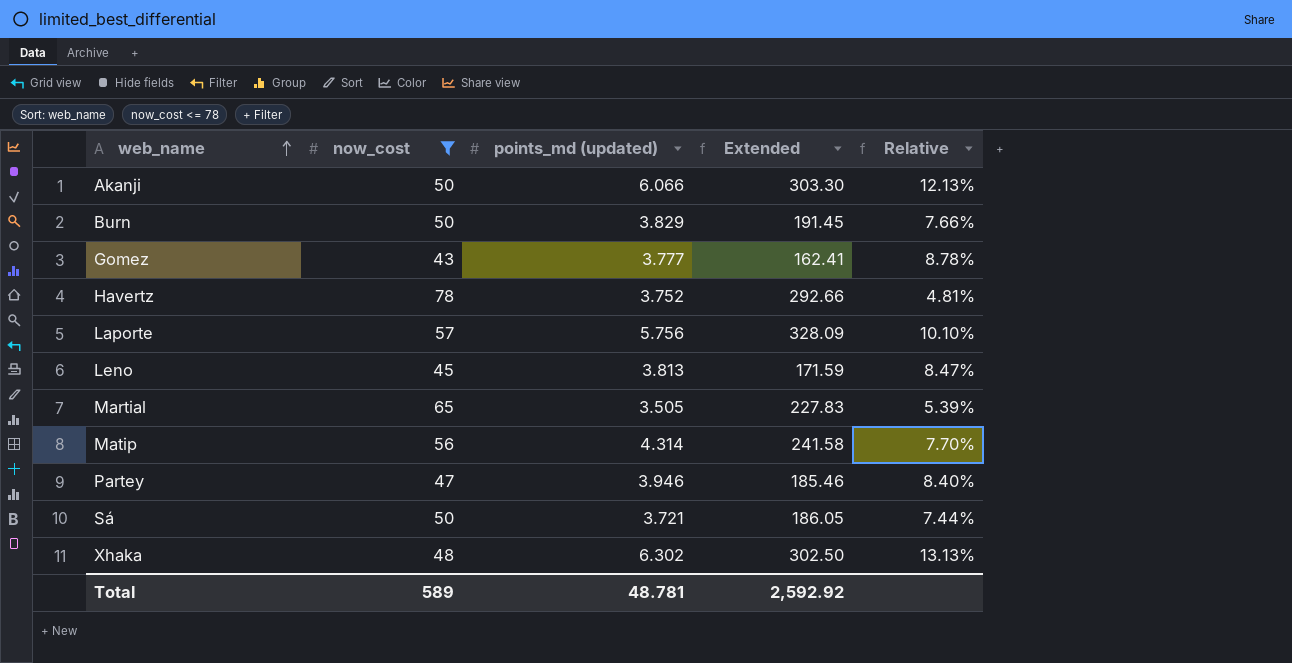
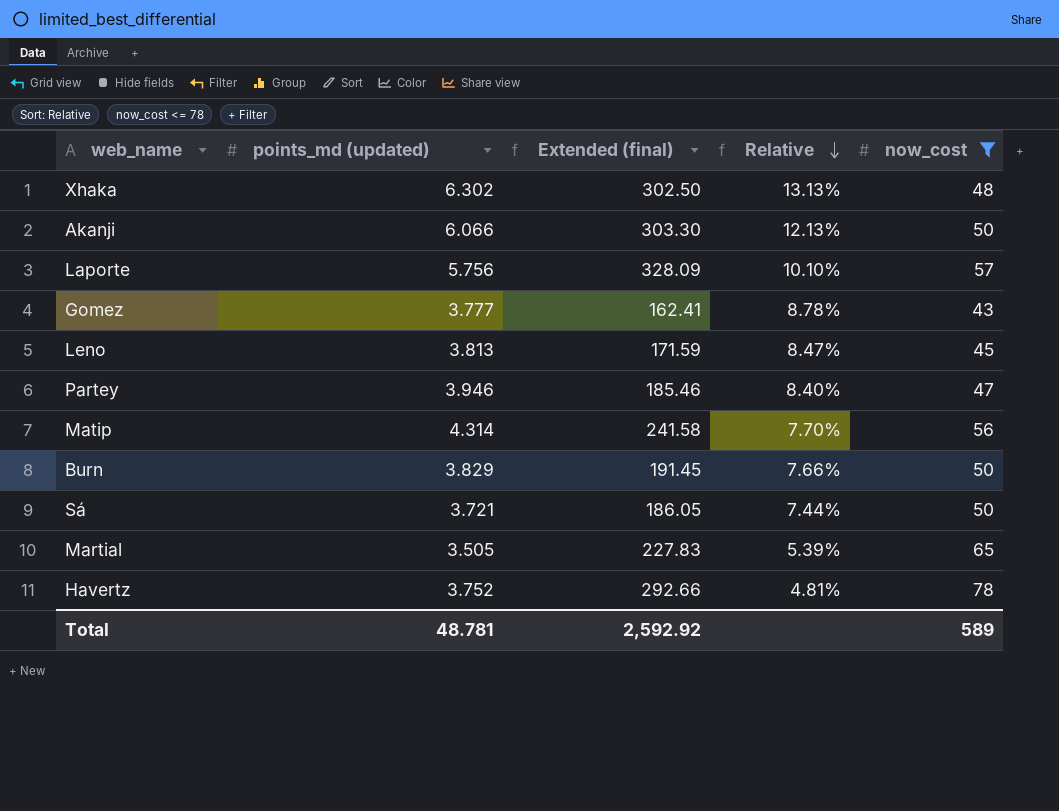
row order: web_name ascending -> Relative descending
column name: Extended -> Extended (final)
column now_cost | position: 2 -> 5

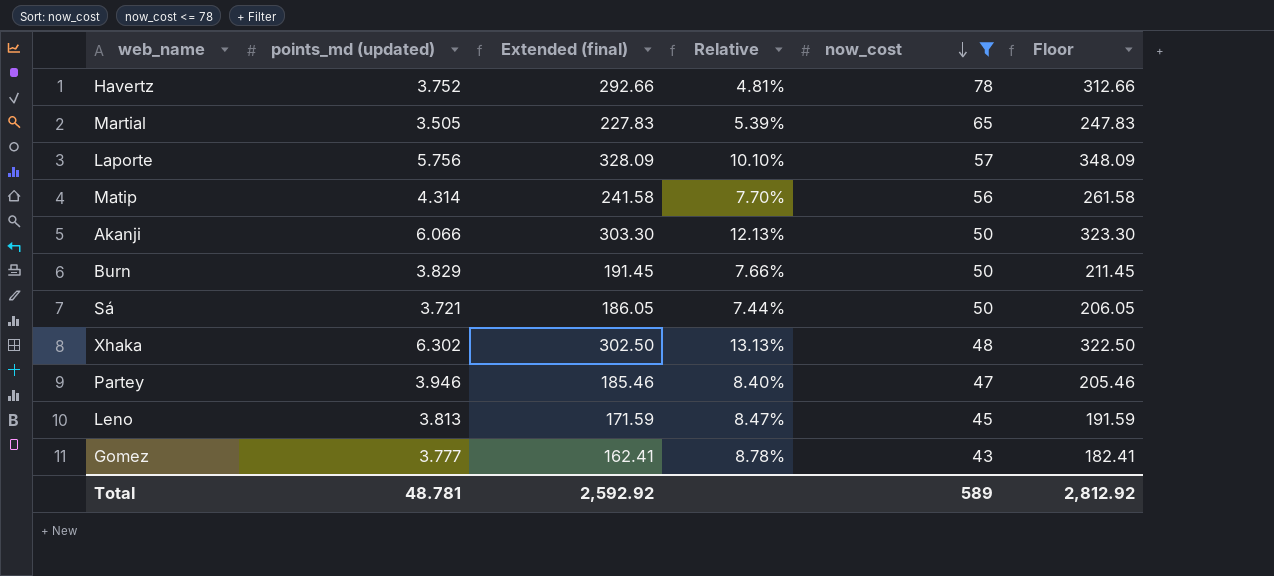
row order: Relative descending -> now_cost descending
column Floor | formula: none -> [Extended (final)] + 20

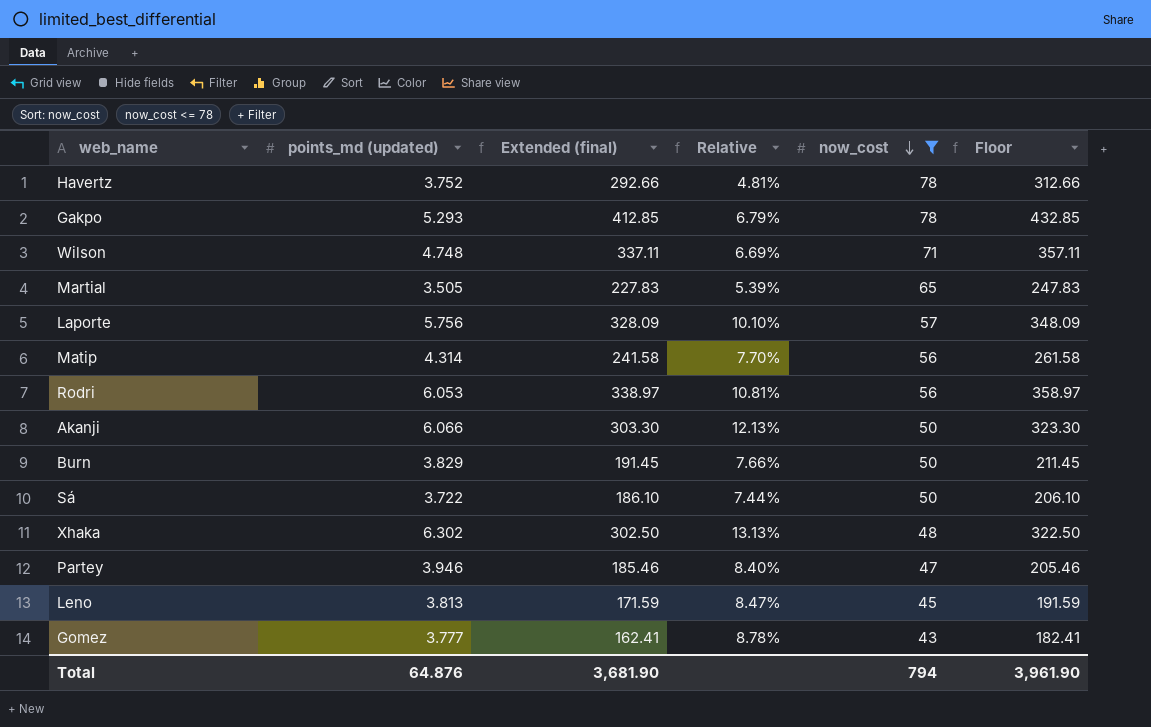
row Gakpo: none -> 5.293 | 412.85 | 6.79% | 78 | 432.85
row Wilson: none -> 4.748 | 337.11 | 6.69% | 71 | 357.11
row Rodri: none -> 6.053 | 338.97 | 10.81% | 56 | 358.97
Sá | points_md (updated): 3.721 -> 3.722
Sá | Extended (final): 186.05 -> 186.10
Sá | Floor: 206.05 -> 206.10
Total | points_md (updated): 48.781 -> 64.876
Total | Extended (final): 2,592.92 -> 3,681.90
Total | now_cost: 589 -> 794
Total | Floor: 2,812.92 -> 3,961.90

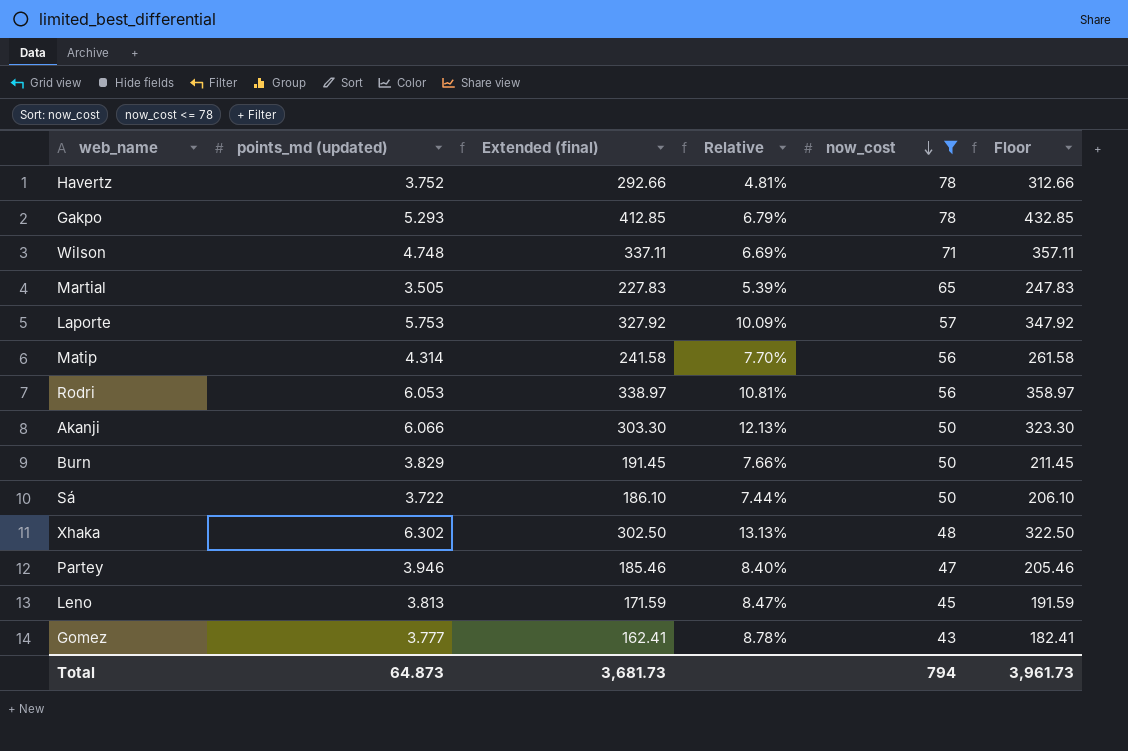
Laporte | points_md (updated): 5.756 -> 5.753
Laporte | Extended (final): 328.09 -> 327.92
Laporte | Relative: 10.10% -> 10.09%
Laporte | Floor: 348.09 -> 347.92
Total | points_md (updated): 64.876 -> 64.873
Total | Extended (final): 3,681.90 -> 3,681.73
Total | Floor: 3,961.90 -> 3,961.73

